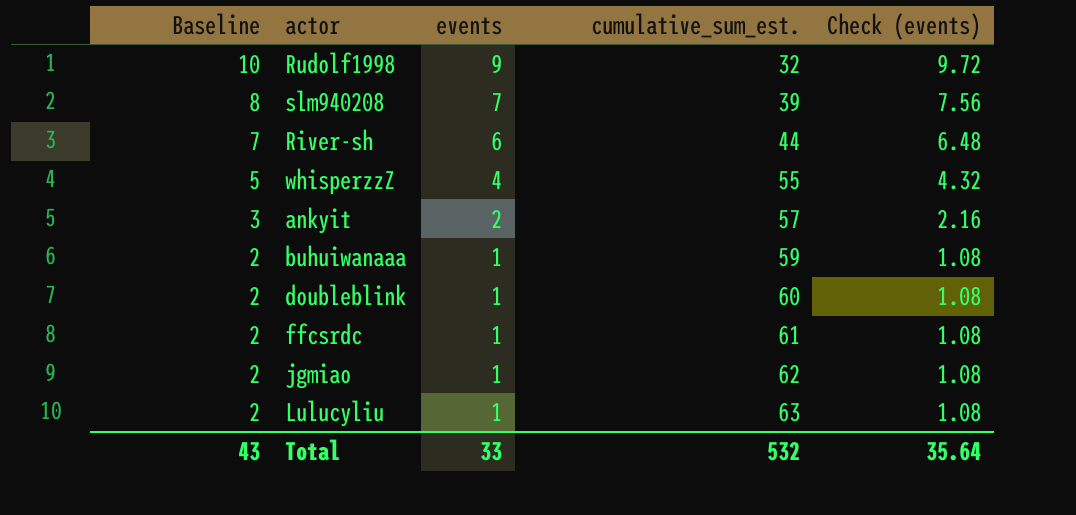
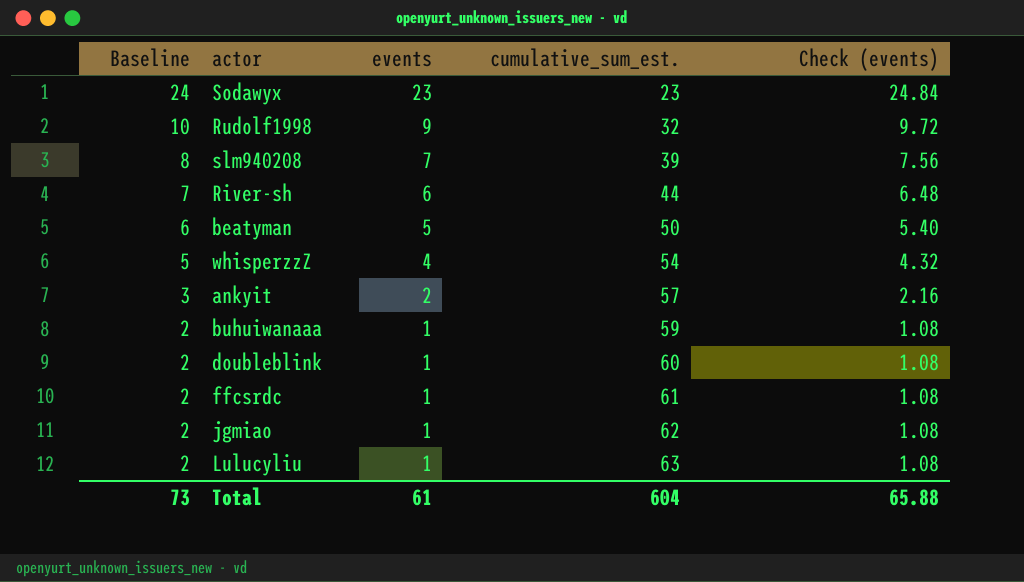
row Sodawyx: none -> 24 | 23 | 23 | 24.84
row beatyman: none -> 6 | 5 | 50 | 5.40
whisperzzZ | cumulative_sum_est.: 55 -> 54
Total | Baseline: 43 -> 73
Total | events: 33 -> 61
Total | cumulative_sum_est.: 532 -> 604
Total | Check (events): 35.64 -> 65.88

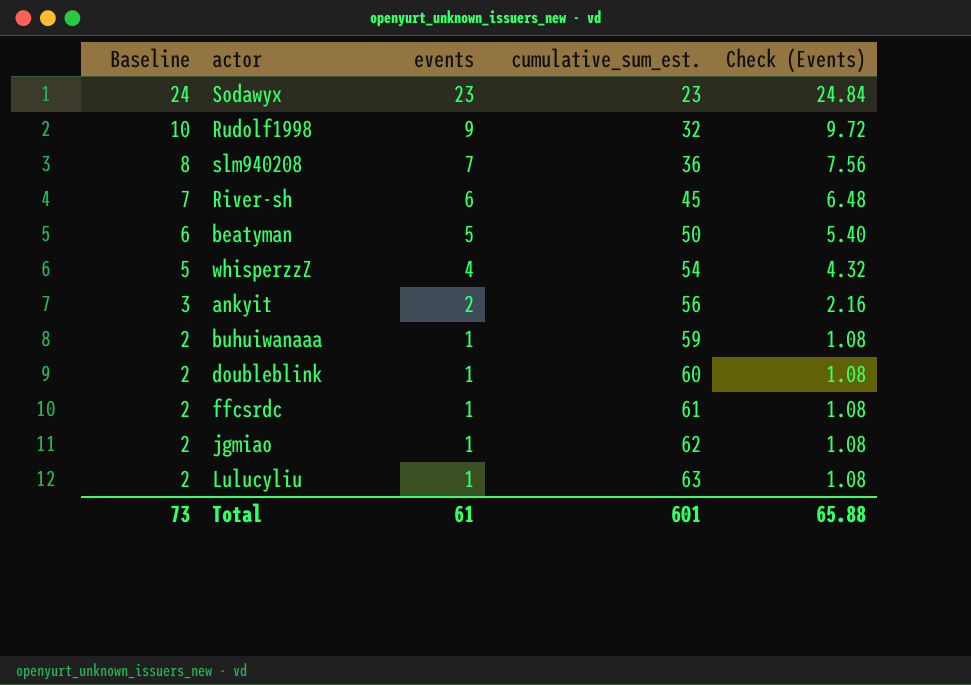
column name: Check (events) -> Check (Events)
slm940208 | cumulative_sum_est.: 39 -> 36
River-sh | cumulative_sum_est.: 44 -> 45
ankyit | cumulative_sum_est.: 57 -> 56
Total | cumulative_sum_est.: 604 -> 601

